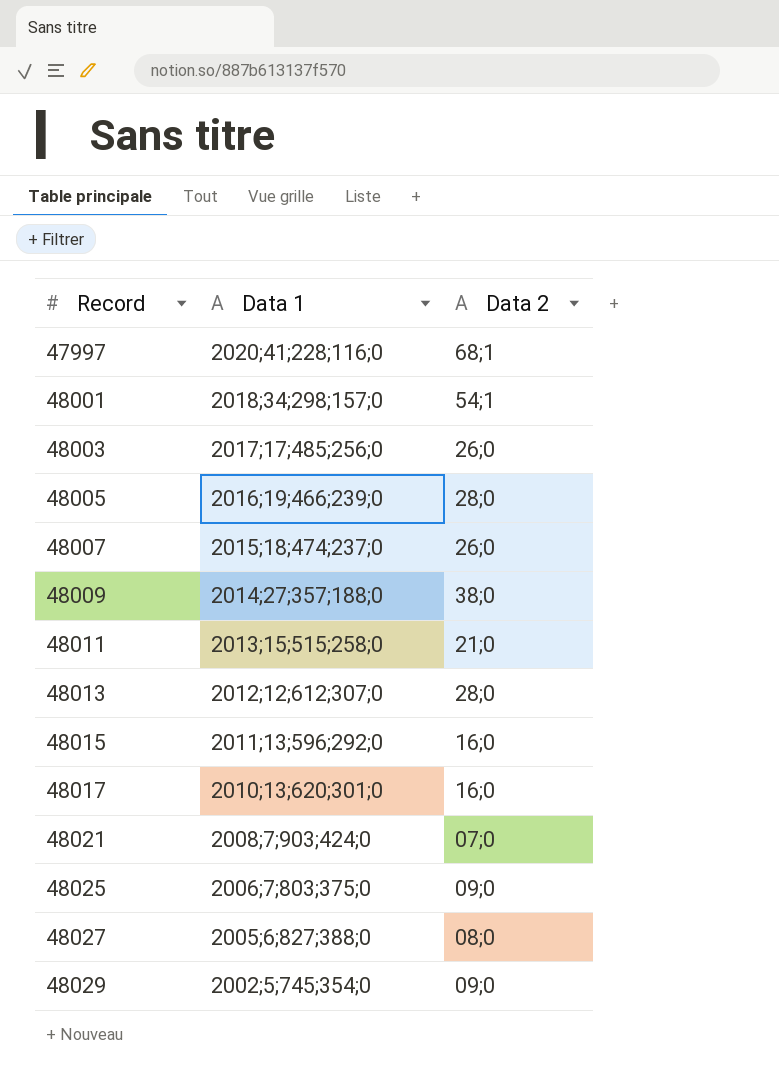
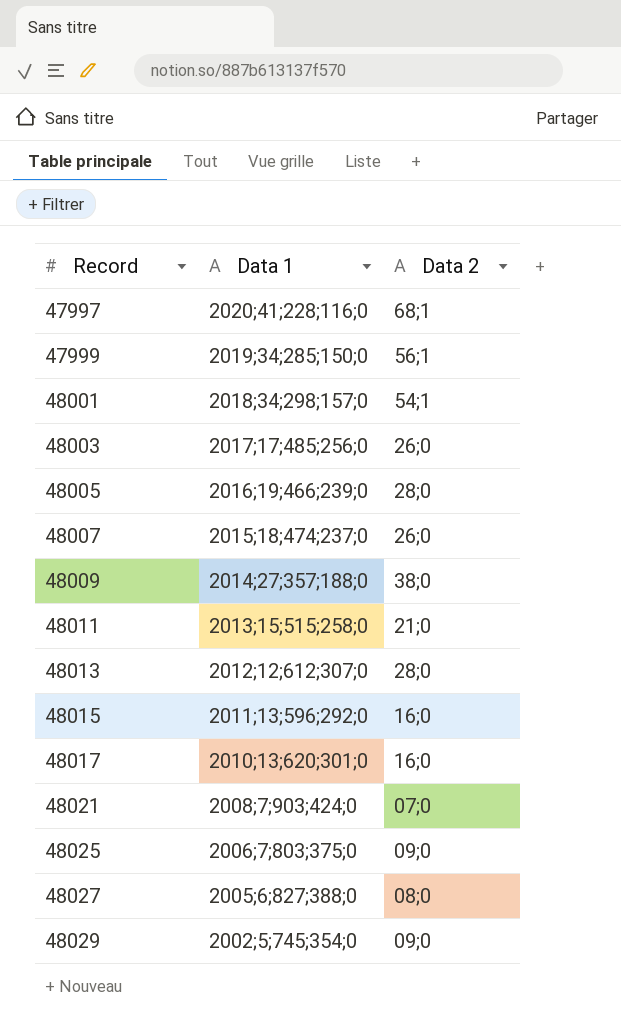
row 47999: none -> 2019;34;285;150;0 | 56;1

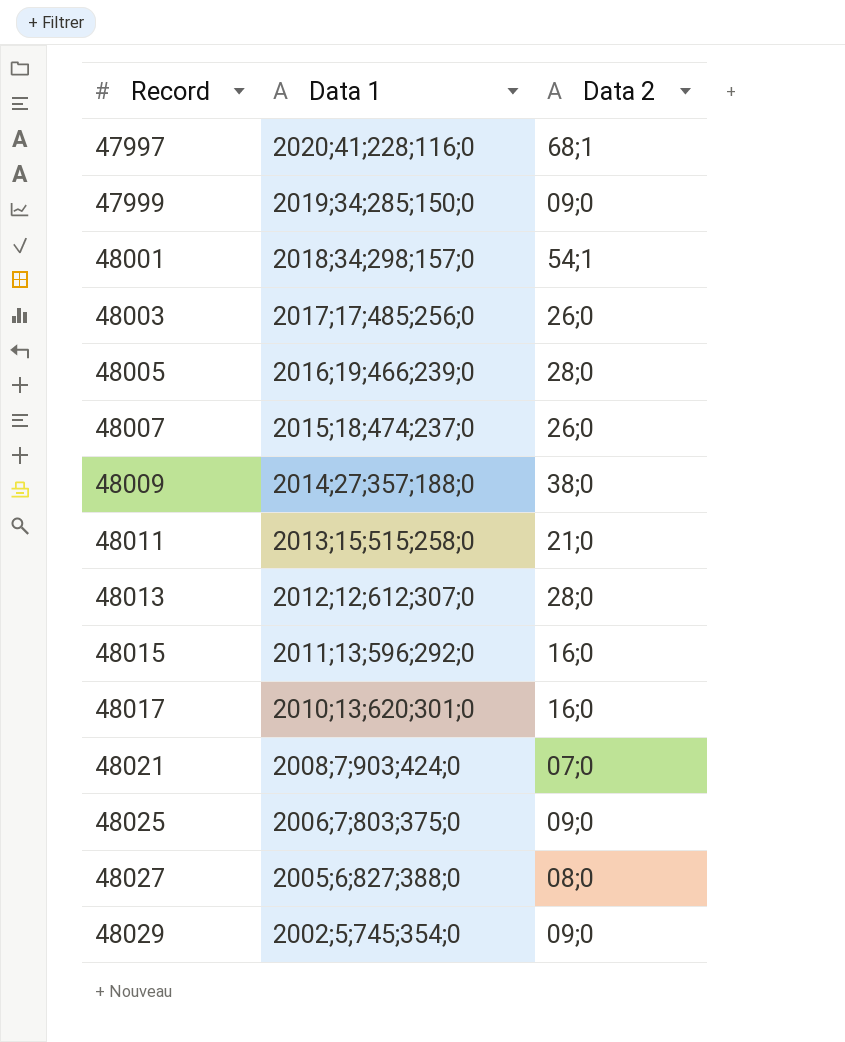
47999 | Data 2: 56;1 -> 09;0

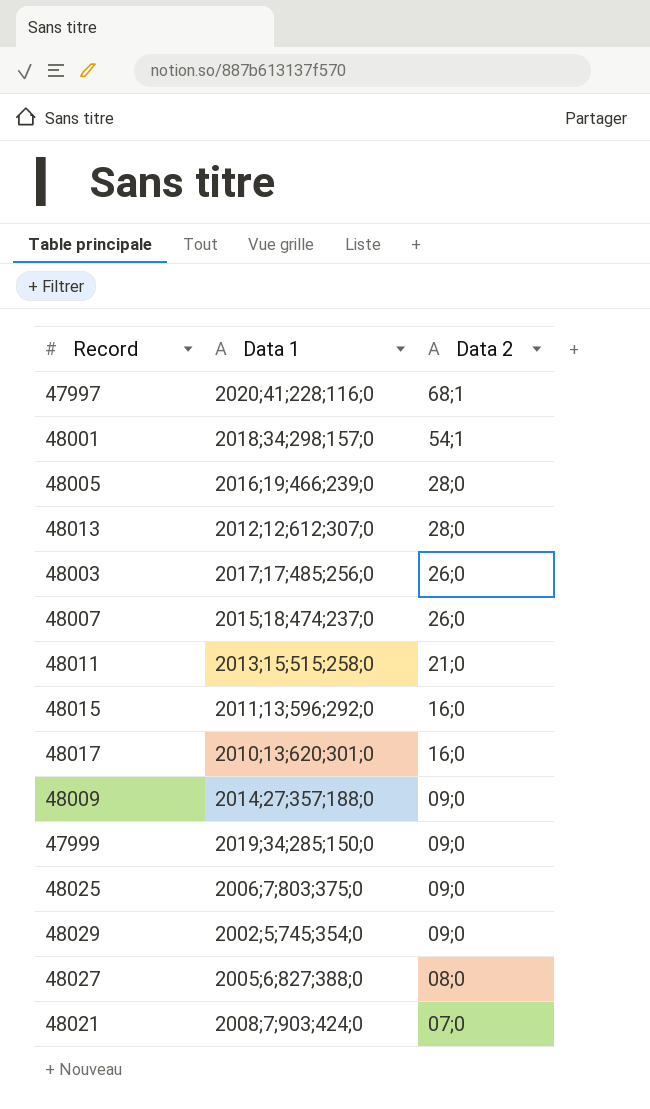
row order: Record ascending -> Data 2 descending
48009 | Data 2: 38;0 -> 09;0

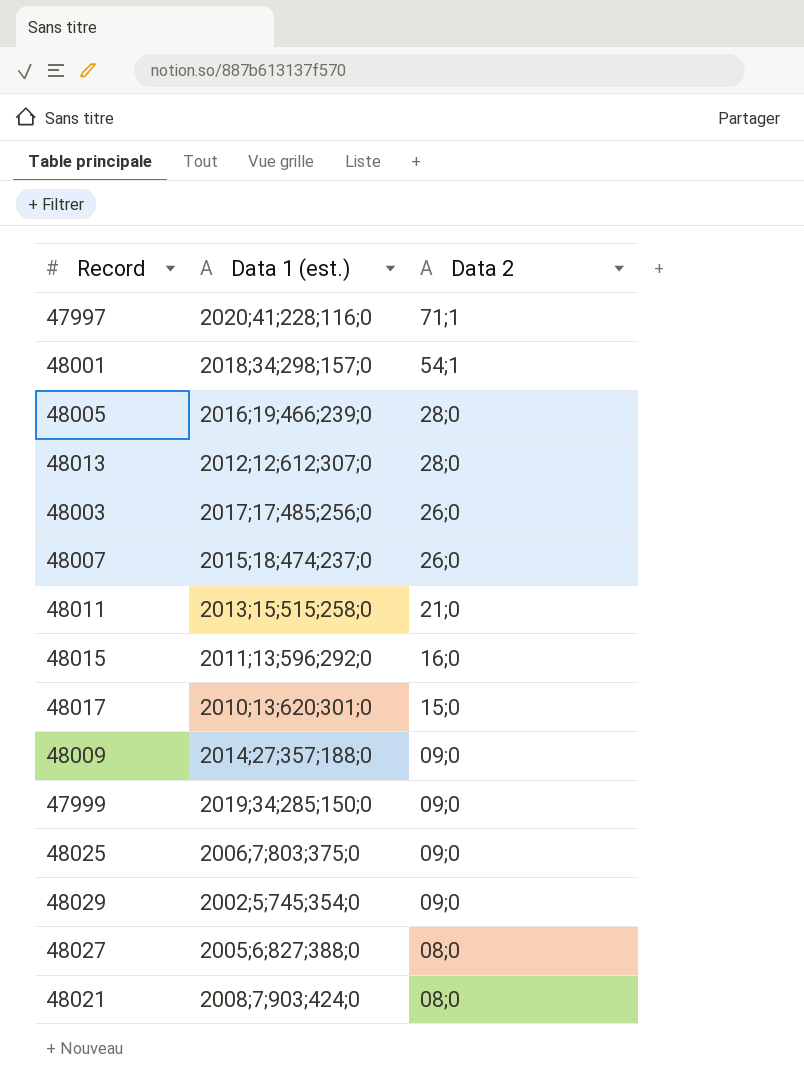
column name: Data 1 -> Data 1 (est.)
47997 | Data 2: 68;1 -> 71;1
48017 | Data 2: 16;0 -> 15;0
48021 | Data 2: 07;0 -> 08;0

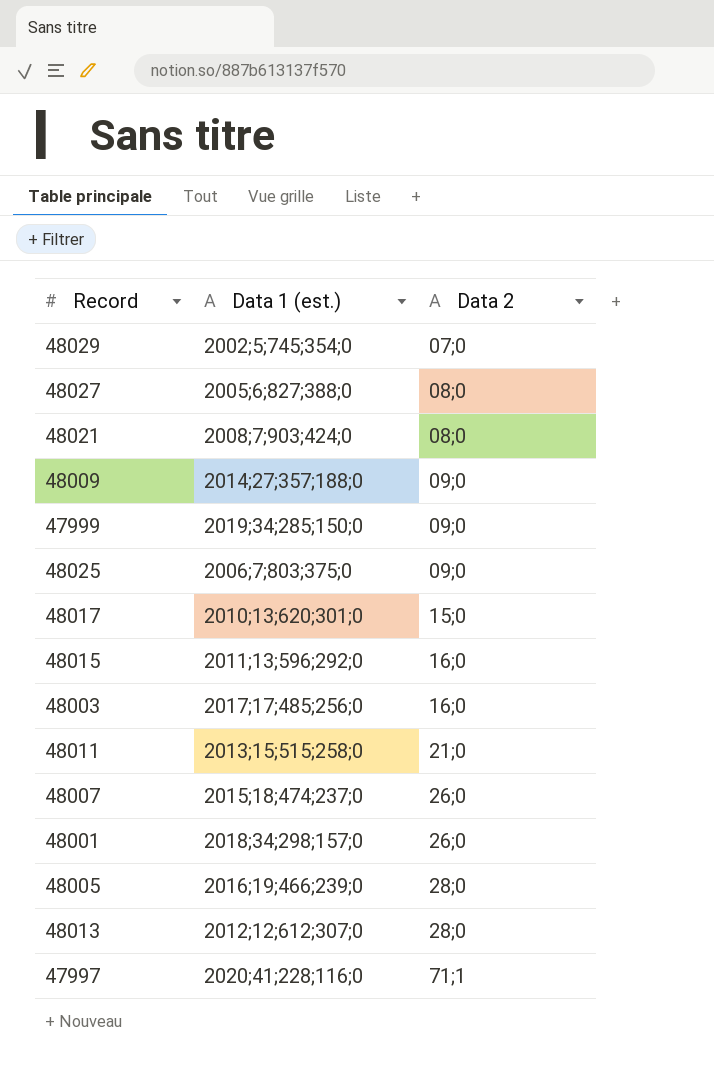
row order: Data 2 descending -> Data 2 ascending
48029 | Data 2: 09;0 -> 07;0
48003 | Data 2: 26;0 -> 16;0
48001 | Data 2: 54;1 -> 26;0

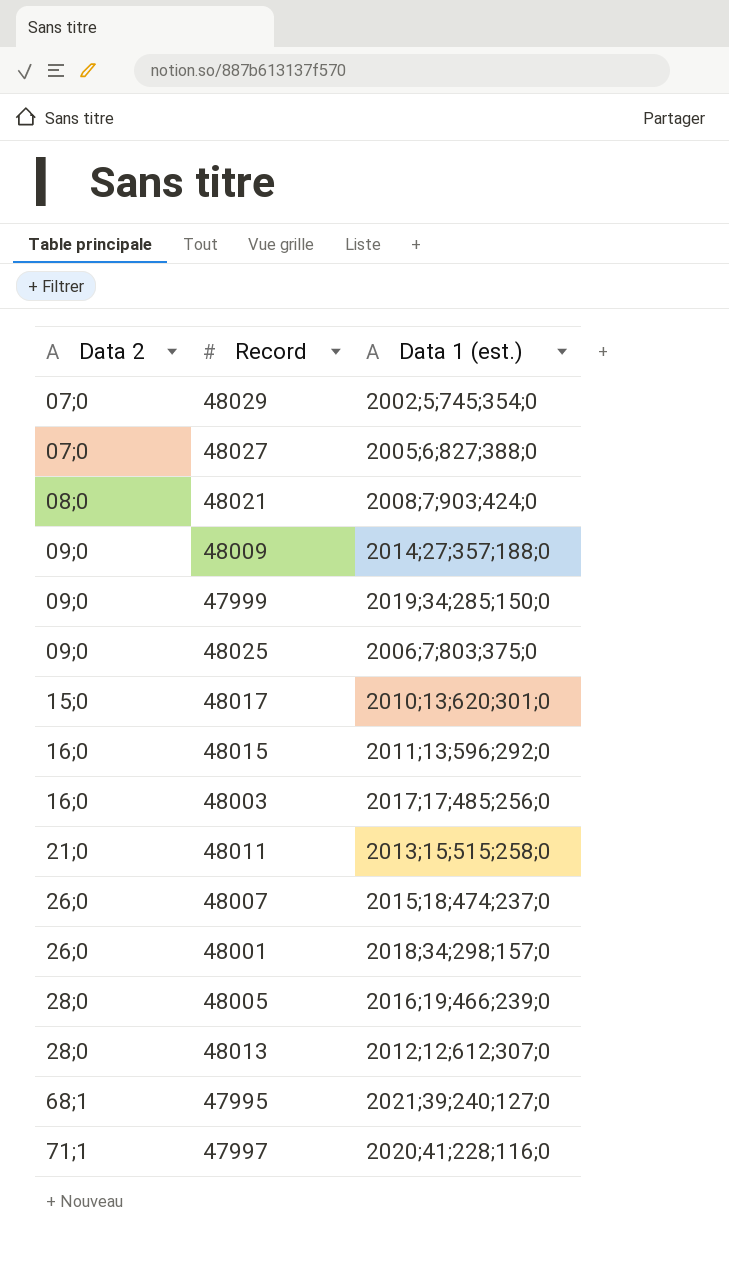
column Data 2 | position: 3 -> 1
48027 | Data 2: 08;0 -> 07;0
row 47995: none -> 68;1 | 2021;39;240;127;0

